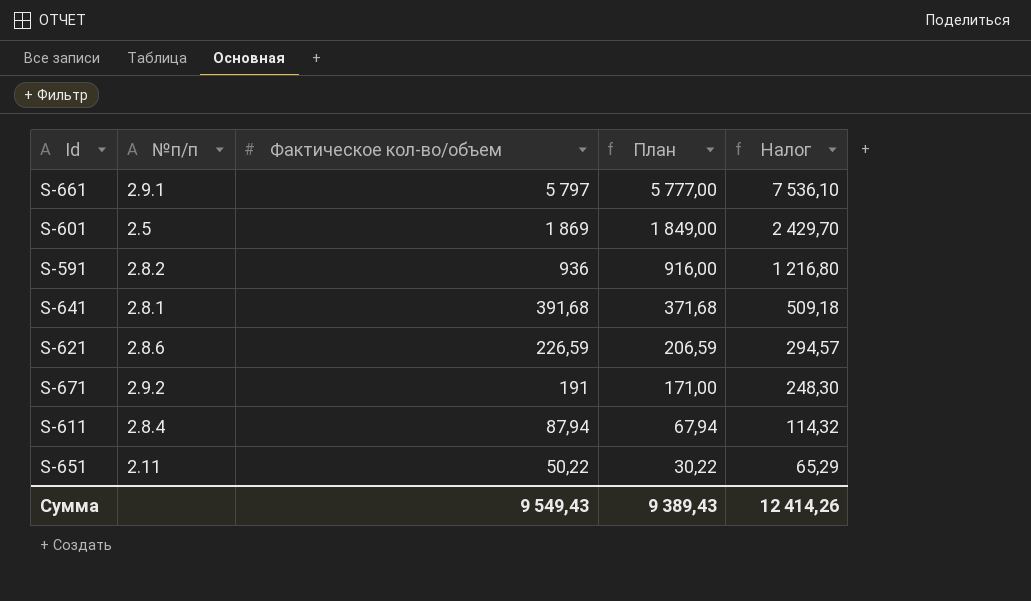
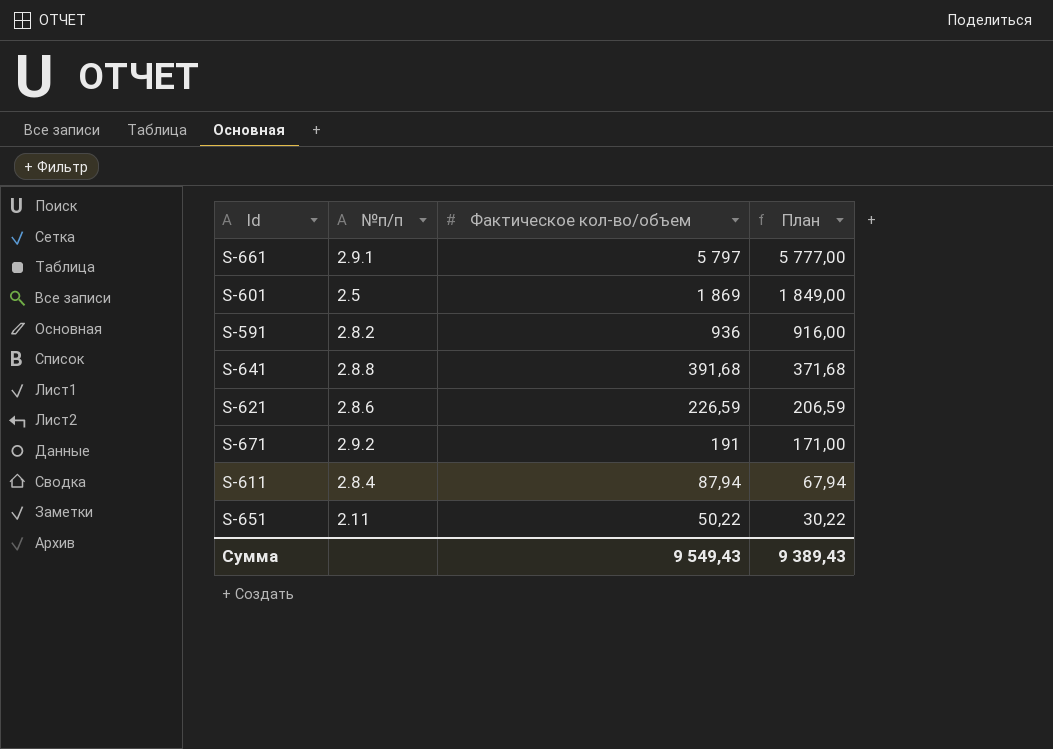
column Налог | formula: [Фактическое кол-во/объем] * 1,3 -> none
S-641 | №п/п: 2.8.1 -> 2.8.8

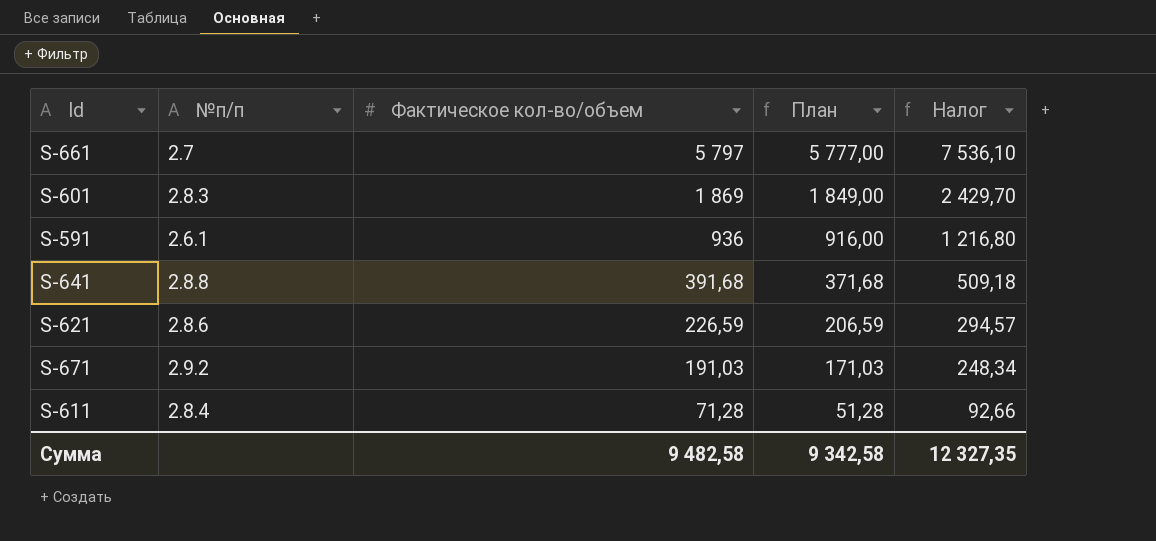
column Налог | formula: none -> [Фактическое кол-во/объем] * 1,3
row S-651: 2.11 | 50,22 | 30,22 -> none
S-661 | №п/п: 2.9.1 -> 2.7
S-601 | №п/п: 2.5 -> 2.8.3
S-591 | №п/п: 2.8.2 -> 2.6.1
S-671 | Фактическое кол-во/объем: 191 -> 191,03
S-671 | План: 171,00 -> 171,03
S-611 | Фактическое кол-во/объем: 87,94 -> 71,28
S-611 | План: 67,94 -> 51,28
Сумма | Фактическое кол-во/объем: 9 549,43 -> 9 482,58
Сумма | План: 9 389,43 -> 9 342,58

